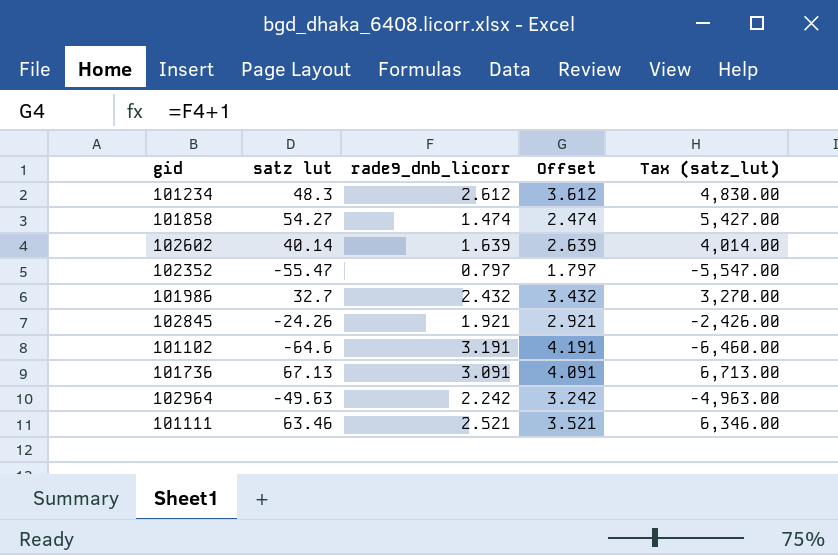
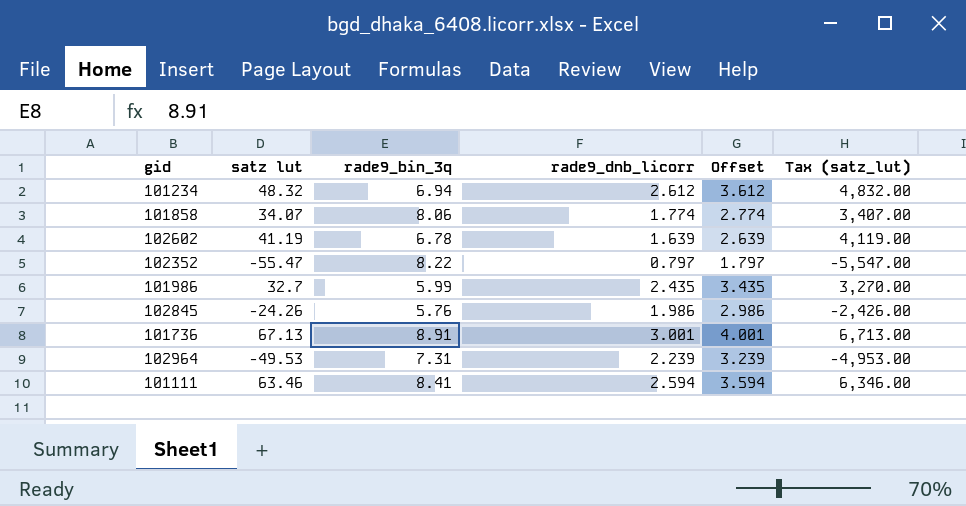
column rade9_bin_3q | position: none -> 3
row 101102: -64.6 | 3.191 | 4.191 | -6,460.00 -> none
101234 | satz lut: 48.3 -> 48.32
101234 | Tax (satz_lut): 4,830.00 -> 4,832.00
101858 | satz lut: 54.27 -> 34.07
101858 | rade9_dnb_licorr: 1.474 -> 1.774
101858 | Offset: 2.474 -> 2.774
101858 | Tax (satz_lut): 5,427.00 -> 3,407.00
102602 | satz lut: 40.14 -> 41.19
102602 | Tax (satz_lut): 4,014.00 -> 4,119.00
101986 | rade9_dnb_licorr: 2.432 -> 2.435
101986 | Offset: 3.432 -> 3.435
102845 | rade9_dnb_licorr: 1.921 -> 1.986
102845 | Offset: 2.921 -> 2.986
101736 | rade9_dnb_licorr: 3.091 -> 3.001
101736 | Offset: 4.091 -> 4.001
102964 | satz lut: -49.63 -> -49.53
102964 | rade9_dnb_licorr: 2.242 -> 2.239
102964 | Offset: 3.242 -> 3.239
102964 | Tax (satz_lut): -4,963.00 -> -4,953.00
101111 | rade9_dnb_licorr: 2.521 -> 2.594
101111 | Offset: 3.521 -> 3.594

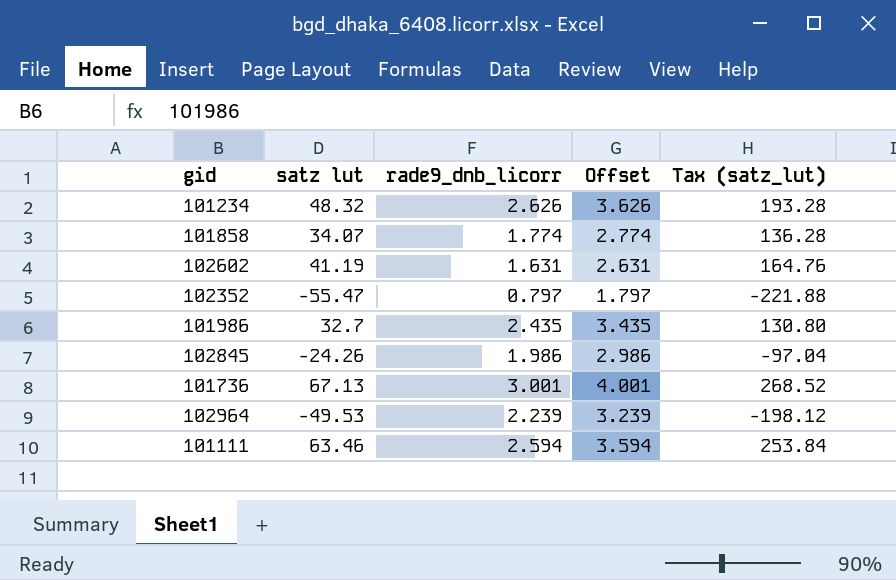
column rade9_bin_3q | position: 3 -> none
column Tax (satz_lut) | formula: [satz lut] * 100 -> [satz lut] * 4
101234 | rade9_dnb_licorr: 2.612 -> 2.626
101234 | Offset: 3.612 -> 3.626
102602 | rade9_dnb_licorr: 1.639 -> 1.631
102602 | Offset: 2.639 -> 2.631

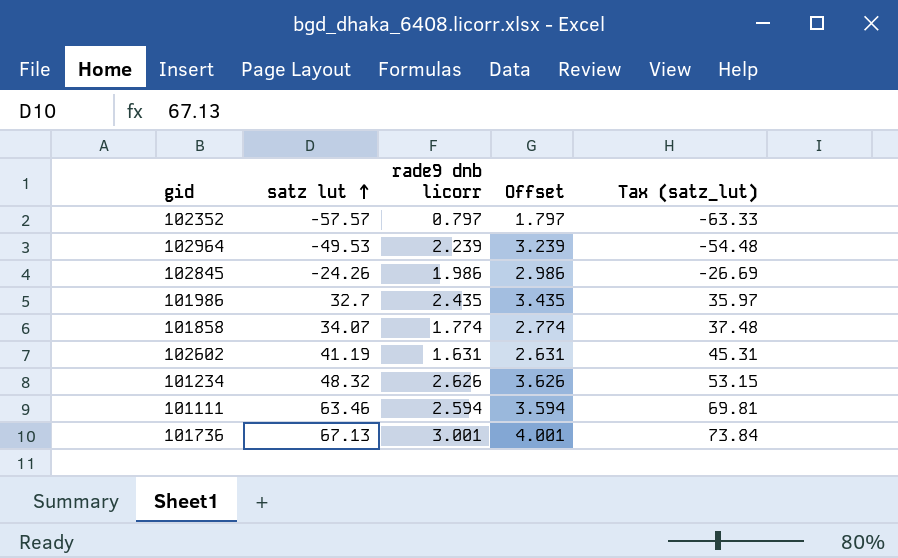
row order: none -> satz lut ascending
column name: rade9_dnb_licorr -> rade9 dnb licorr
column Tax (satz_lut) | formula: [satz lut] * 4 -> [satz lut] * 1.1
102352 | satz lut: -55.47 -> -57.57

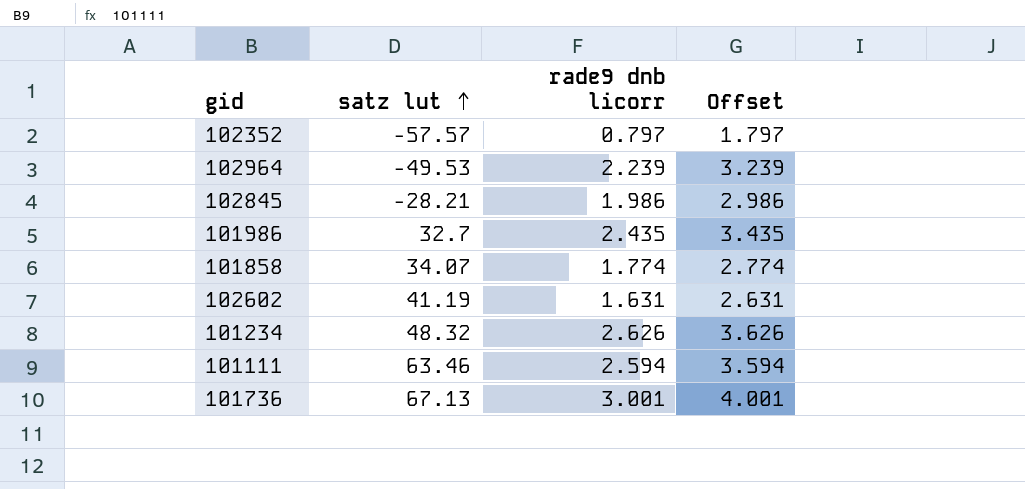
column Tax (satz_lut) | formula: [satz lut] * 1.1 -> none
102845 | satz lut: -24.26 -> -28.21

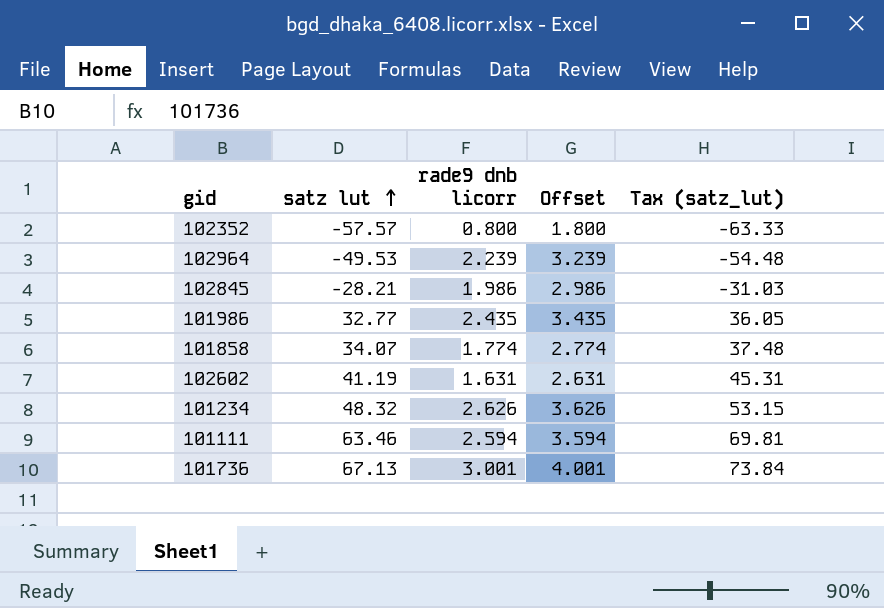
column Tax (satz_lut) | formula: none -> [satz lut] * 1.1
102352 | rade9 dnb licorr: 0.797 -> 0.800
102352 | Offset: 1.797 -> 1.800
101986 | satz lut: 32.7 -> 32.77

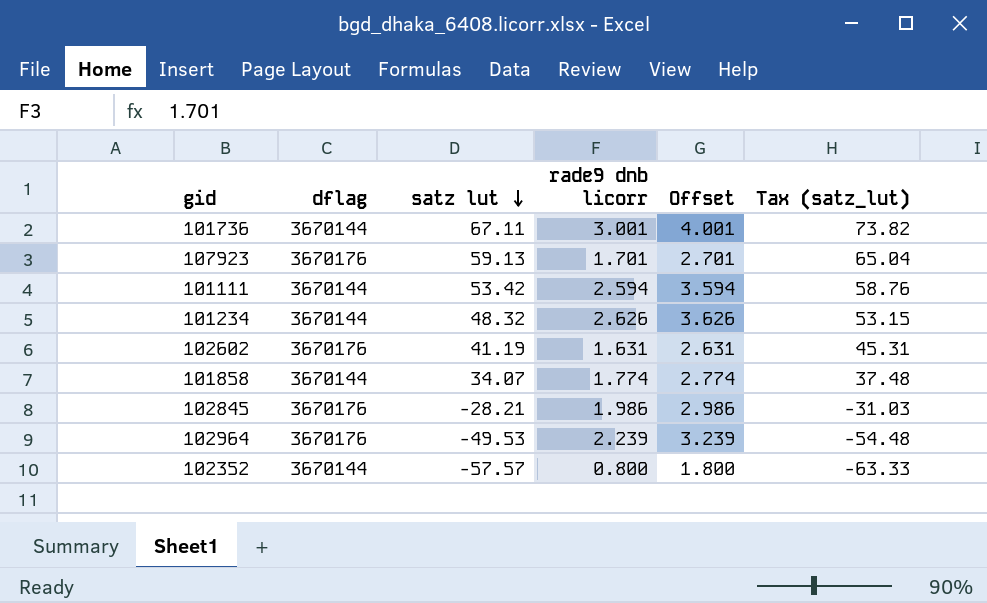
row order: satz lut ascending -> satz lut descending
column dflag | position: none -> 2
row 101986: 32.77 | 2.435 | 3.435 | 36.05 -> none
101736 | satz lut: 67.13 -> 67.11
101736 | Tax (satz_lut): 73.84 -> 73.82
row 107923: none -> 3670176 | 59.13 | 1.701 | 2.701 | 65.04
101111 | satz lut: 63.46 -> 53.42
101111 | Tax (satz_lut): 69.81 -> 58.76

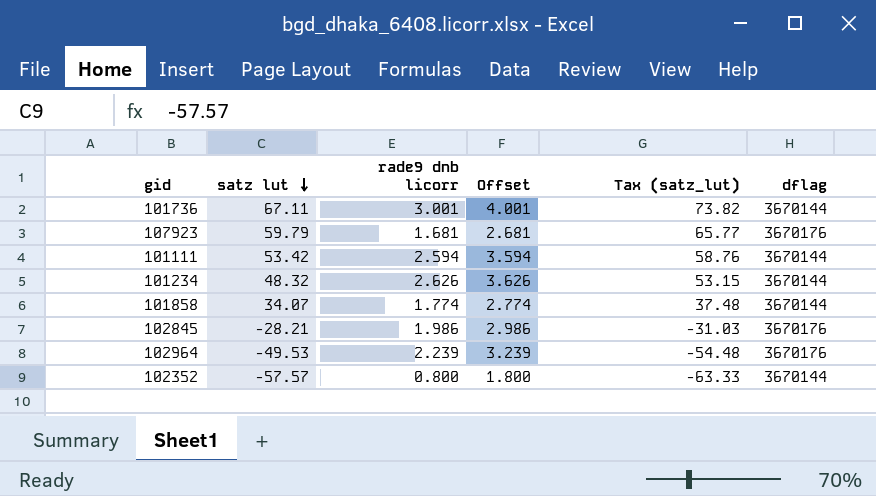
column dflag | position: 2 -> 6
row 102602: 3670176 | 41.19 | 1.631 | 2.631 | 45.31 -> none
107923 | satz lut: 59.13 -> 59.79
107923 | rade9 dnb licorr: 1.701 -> 1.681
107923 | Offset: 2.701 -> 2.681
107923 | Tax (satz_lut): 65.04 -> 65.77

